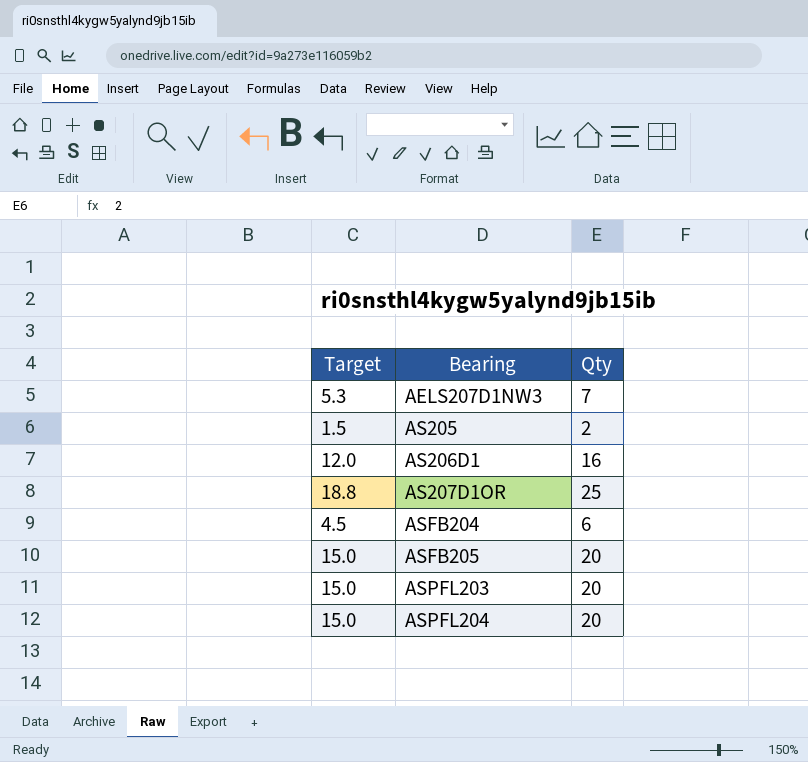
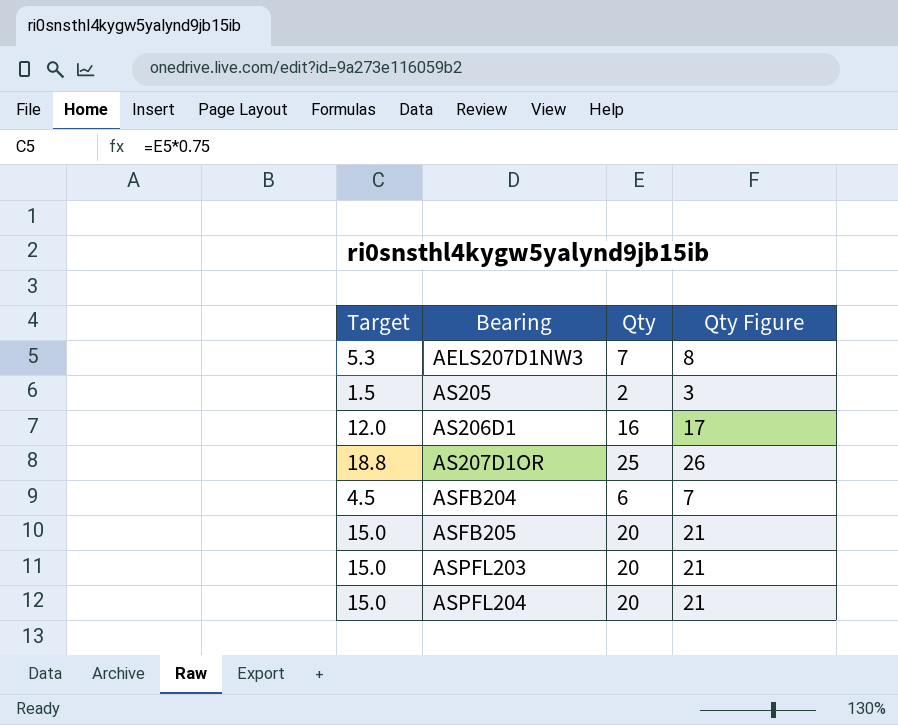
column Qty Figure | formula: none -> [Qty] + 1

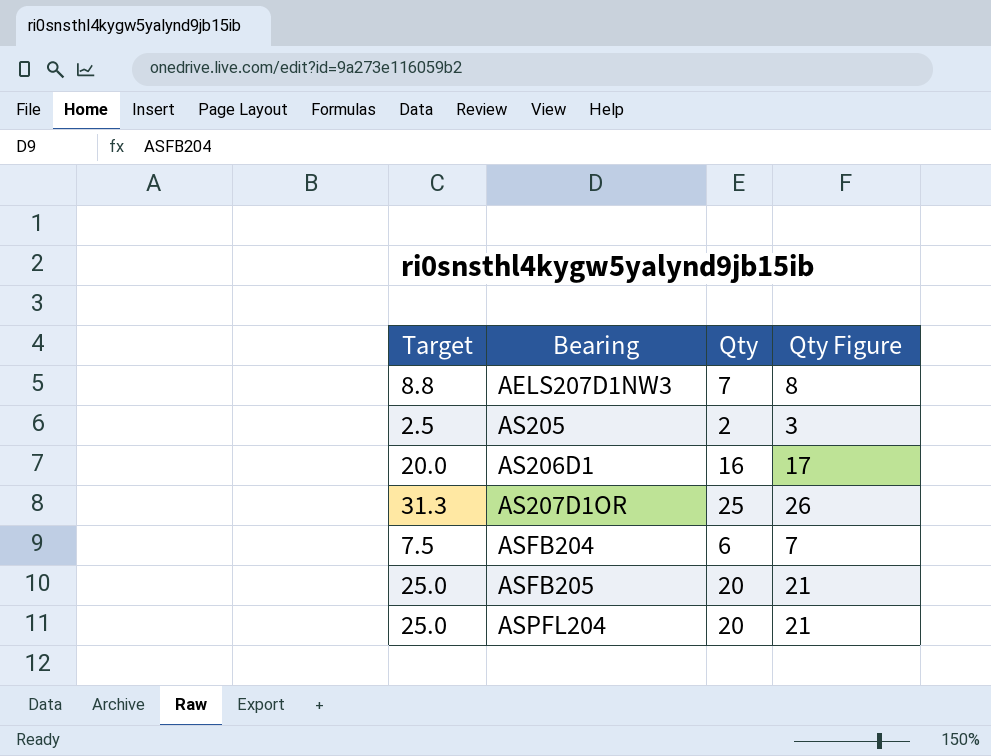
column Target | formula: [Qty] * 0.75 -> [Qty] * 1.25
row ASPFL203: 15.0 | 20 | 21 -> none

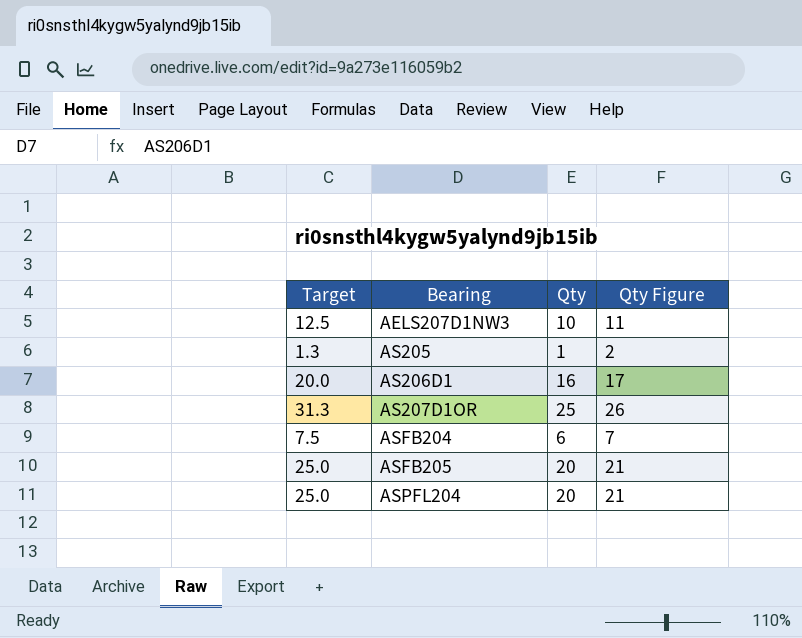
AELS207D1NW3 | Target: 8.8 -> 12.5
AELS207D1NW3 | Qty: 7 -> 10
AELS207D1NW3 | Qty Figure: 8 -> 11
AS205 | Target: 2.5 -> 1.3
AS205 | Qty: 2 -> 1
AS205 | Qty Figure: 3 -> 2

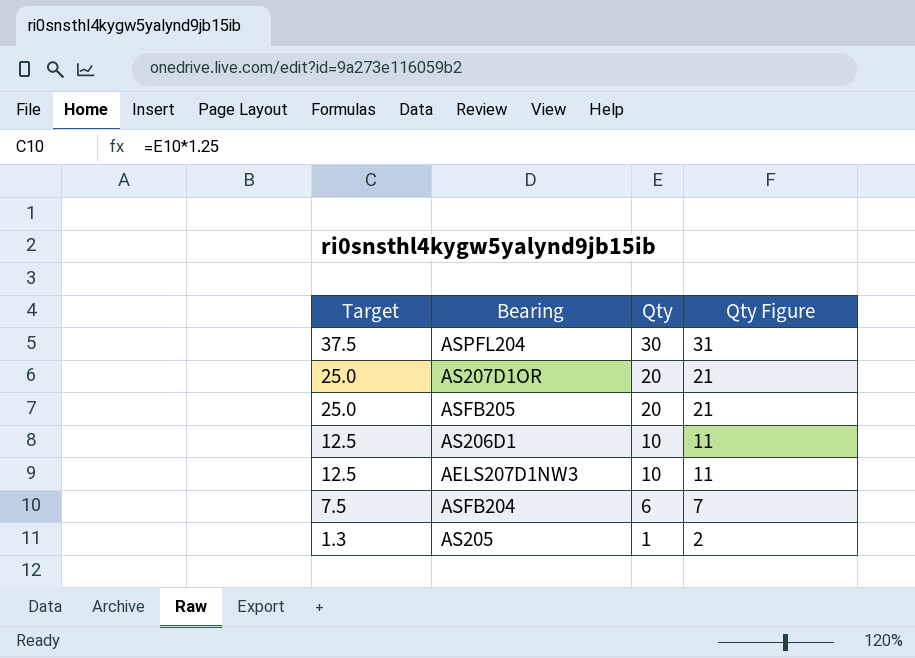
row order: Bearing ascending -> Target descending
ASPFL204 | Target: 25.0 -> 37.5
ASPFL204 | Qty: 20 -> 30
ASPFL204 | Qty Figure: 21 -> 31
AS207D1OR | Target: 31.3 -> 25.0
AS207D1OR | Qty: 25 -> 20
AS207D1OR | Qty Figure: 26 -> 21
AS206D1 | Target: 20.0 -> 12.5
AS206D1 | Qty: 16 -> 10
AS206D1 | Qty Figure: 17 -> 11

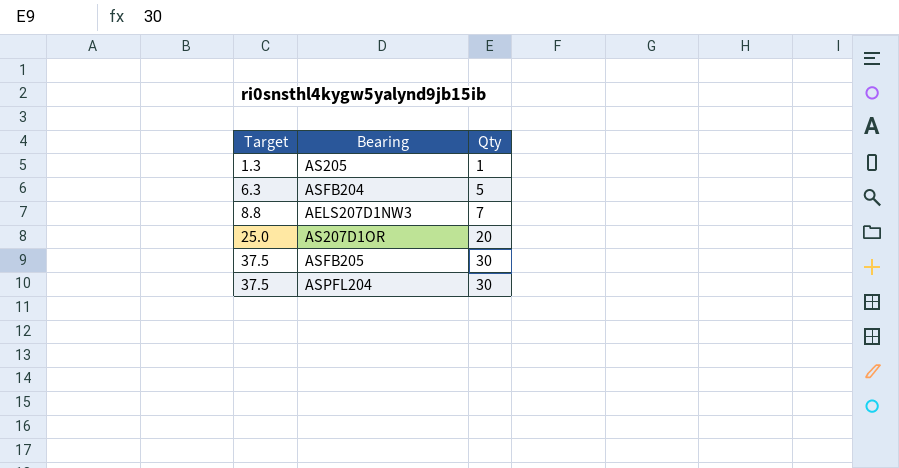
row order: Target descending -> Target ascending
column Qty Figure | formula: [Qty] + 1 -> none
row AS206D1: 12.5 | 10 | 11 -> none
ASFB204 | Target: 7.5 -> 6.3
ASFB204 | Qty: 6 -> 5
AELS207D1NW3 | Target: 12.5 -> 8.8
AELS207D1NW3 | Qty: 10 -> 7
ASFB205 | Target: 25.0 -> 37.5
ASFB205 | Qty: 20 -> 30

